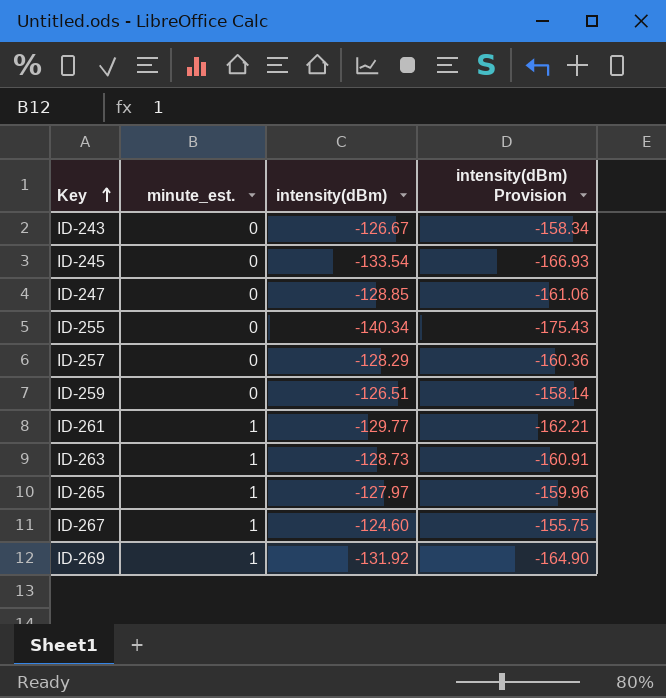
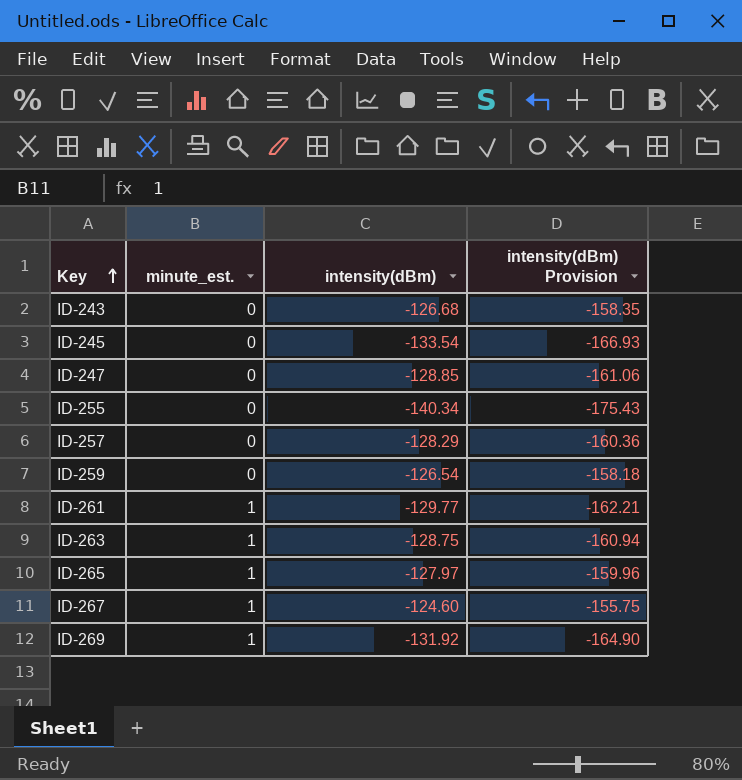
ID-243 | intensity(dBm): -126.67 -> -126.68
ID-243 | intensity(dBm) Provision: -158.34 -> -158.35
ID-259 | intensity(dBm): -126.51 -> -126.54
ID-259 | intensity(dBm) Provision: -158.14 -> -158.18
ID-263 | intensity(dBm): -128.73 -> -128.75
ID-263 | intensity(dBm) Provision: -160.91 -> -160.94

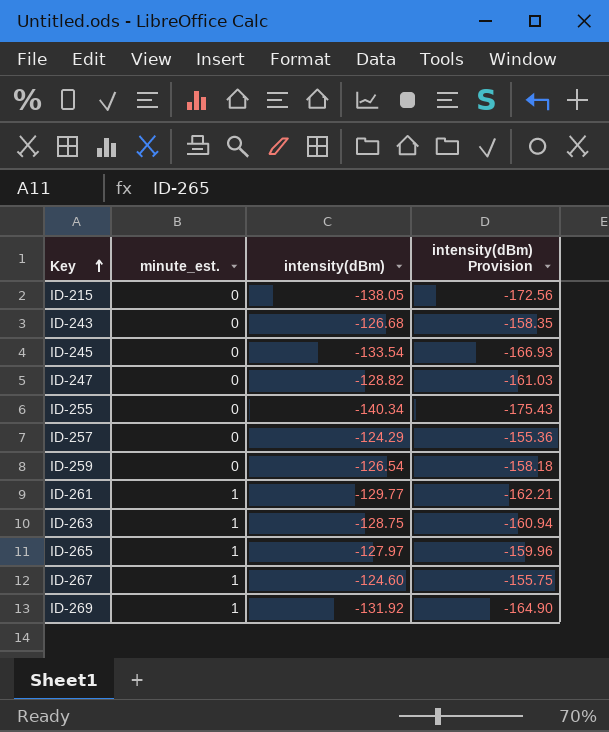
row ID-215: none -> 0 | -138.05 | -172.56
ID-247 | intensity(dBm): -128.85 -> -128.82
ID-247 | intensity(dBm) Provision: -161.06 -> -161.03
ID-257 | intensity(dBm): -128.29 -> -124.29
ID-257 | intensity(dBm) Provision: -160.36 -> -155.36

